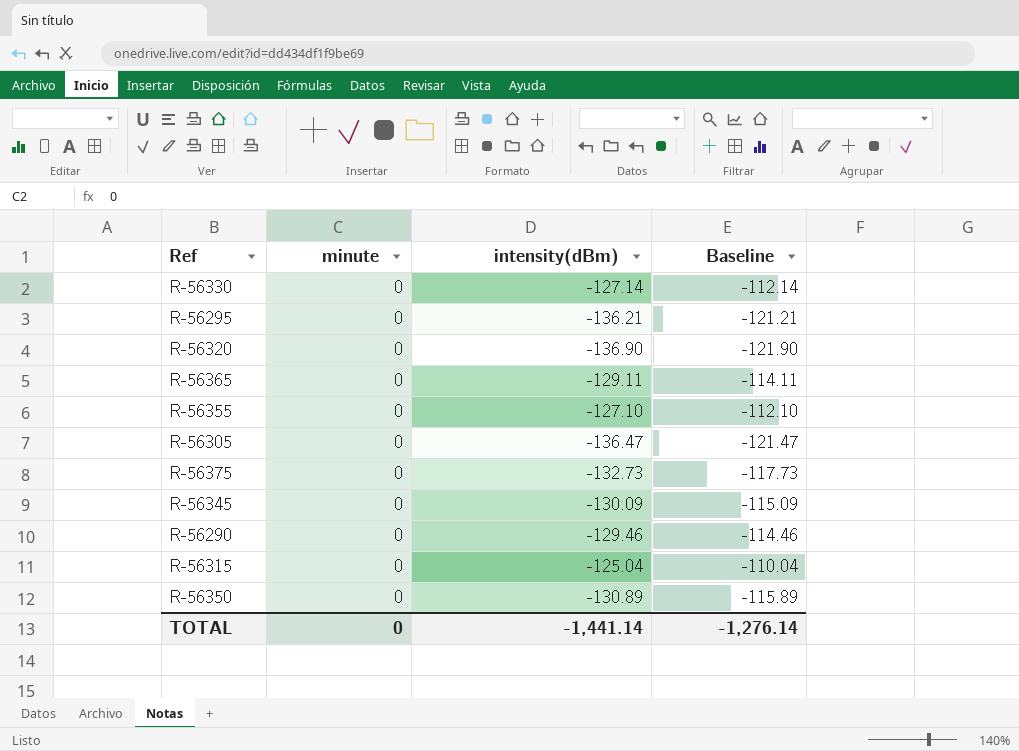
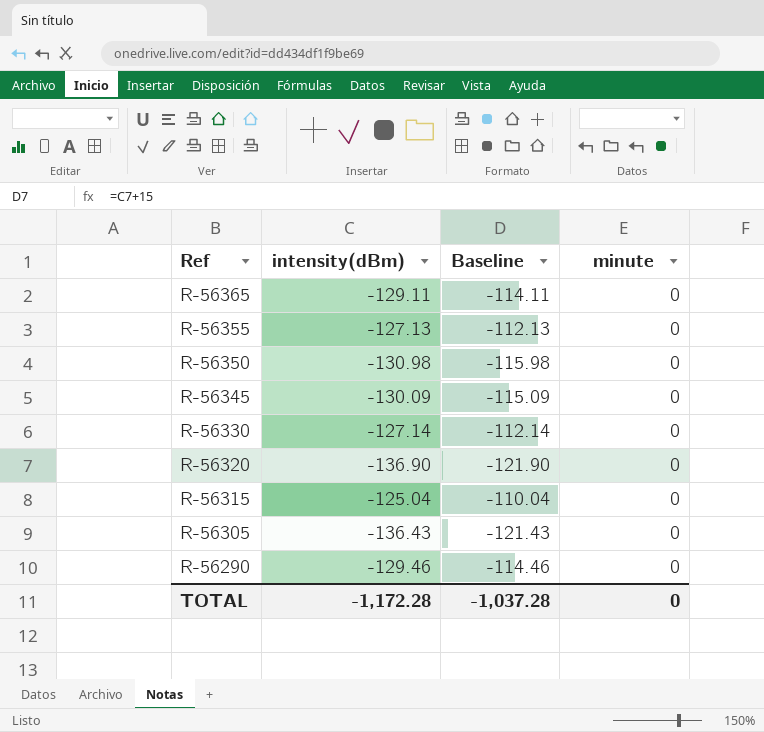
row order: none -> Ref descending
column minute | position: 2 -> 4
row R-56295: 0 | -136.21 | -121.21 -> none
row R-56375: 0 | -132.73 | -117.73 -> none
R-56355 | intensity(dBm): -127.10 -> -127.13
R-56355 | Baseline: -112.10 -> -112.13
R-56350 | intensity(dBm): -130.89 -> -130.98
R-56350 | Baseline: -115.89 -> -115.98
R-56305 | intensity(dBm): -136.47 -> -136.43
R-56305 | Baseline: -121.47 -> -121.43
TOTAL | intensity(dBm): -1,441.14 -> -1,172.28
TOTAL | Baseline: -1,276.14 -> -1,037.28

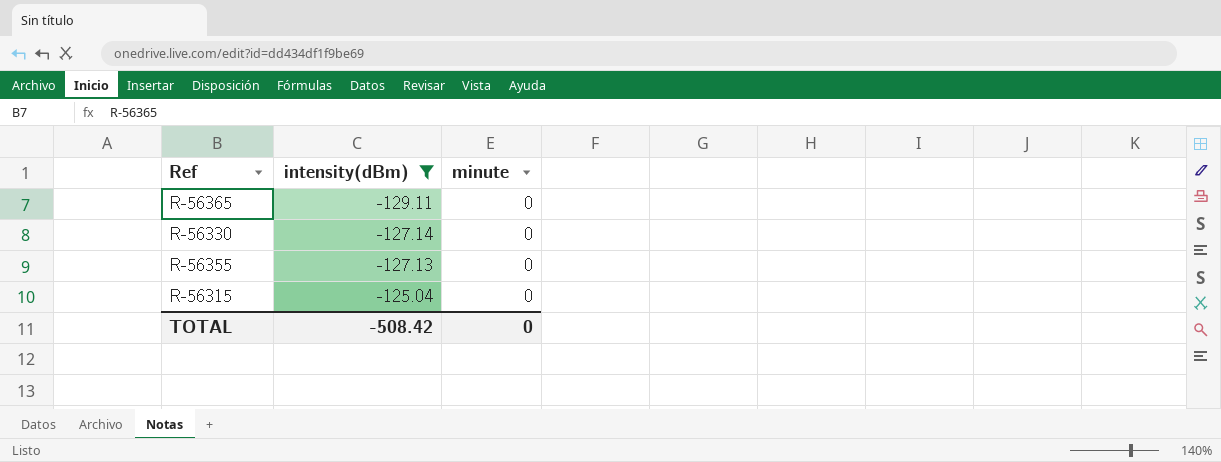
filter: none -> intensity(dBm) >= -129.11
row order: Ref descending -> intensity(dBm) ascending
column Baseline | formula: [intensity(dBm)] + 15 -> none
TOTAL | intensity(dBm): -1,172.28 -> -508.42

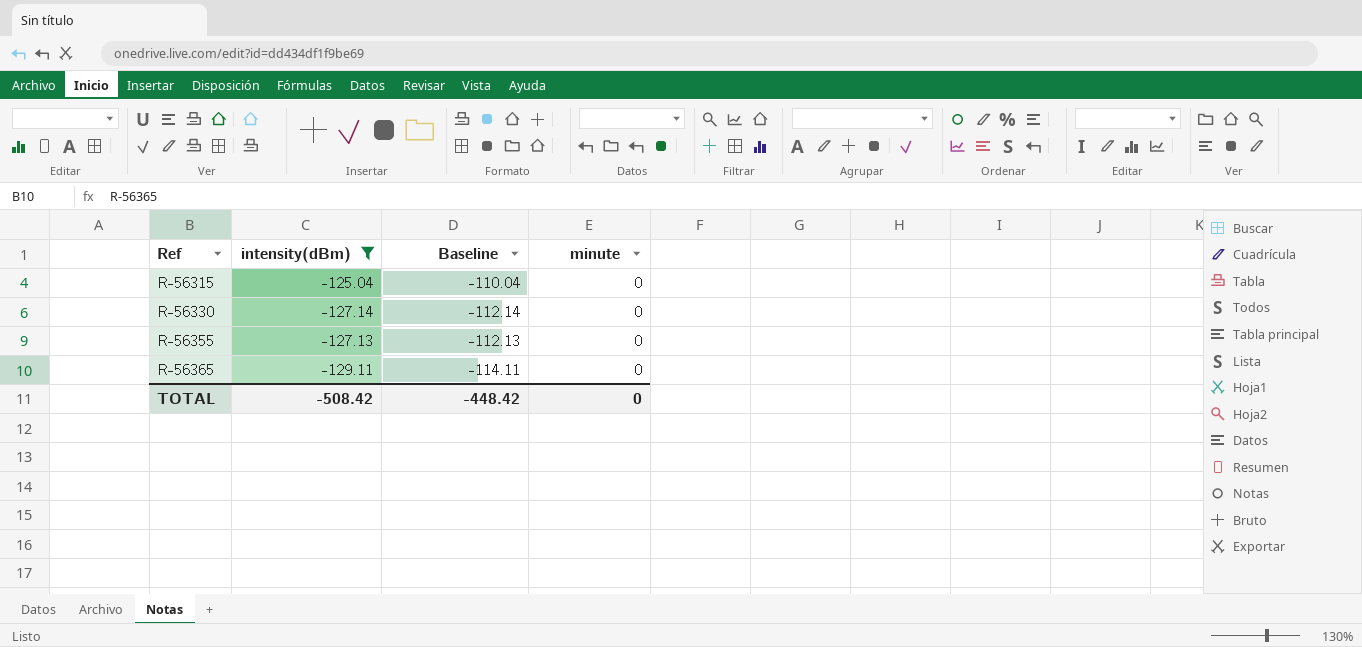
row order: intensity(dBm) ascending -> Ref ascending
column Baseline | formula: none -> [intensity(dBm)] + 15

